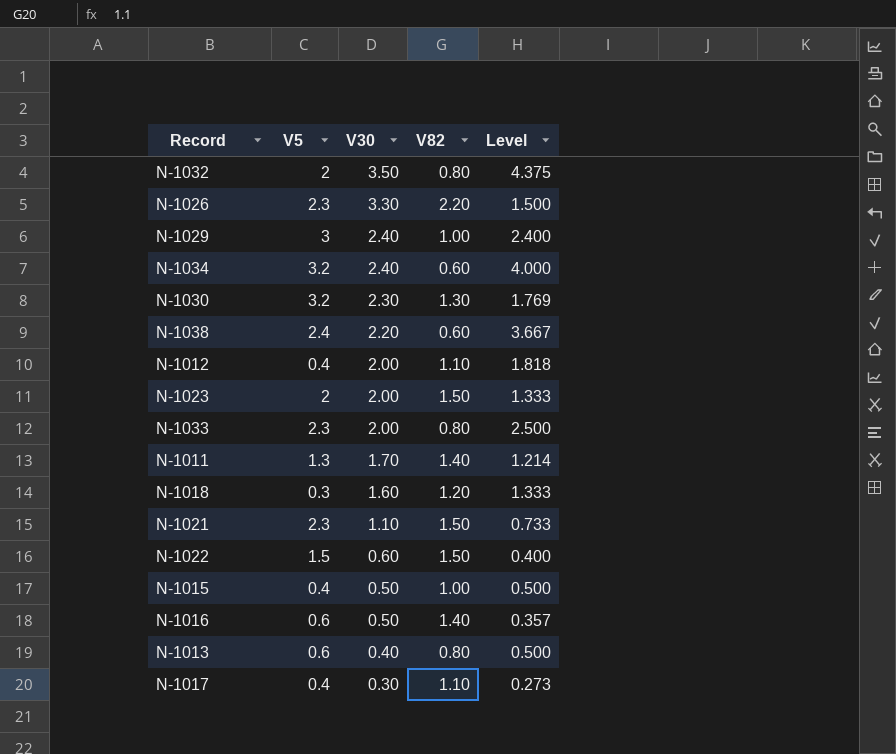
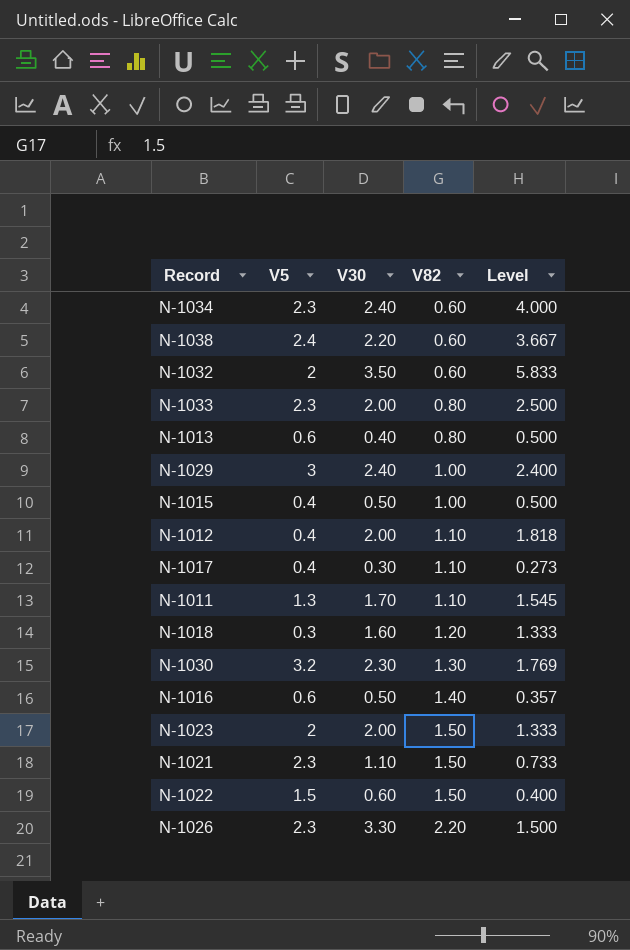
row order: V30 descending -> V82 ascending
N-1034 | V5: 3.2 -> 2.3
N-1032 | V82: 0.80 -> 0.60
N-1032 | Level: 4.375 -> 5.833
N-1011 | V82: 1.40 -> 1.10
N-1011 | Level: 1.214 -> 1.545

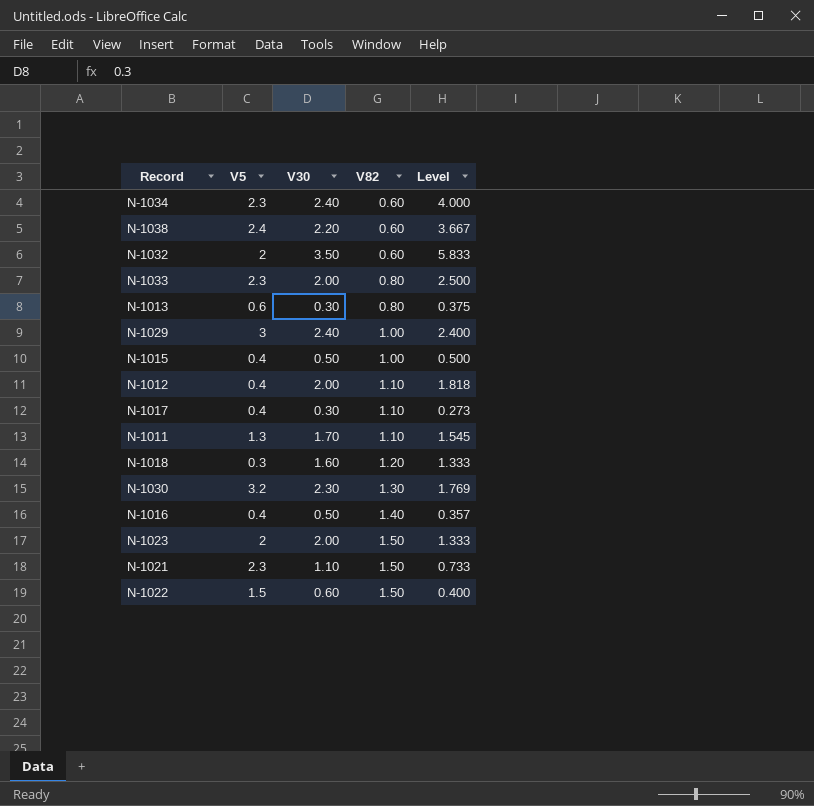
row N-1026: 2.3 | 3.30 | 2.20 | 1.500 -> none
N-1013 | V30: 0.40 -> 0.30
N-1013 | Level: 0.500 -> 0.375
N-1016 | V5: 0.6 -> 0.4

